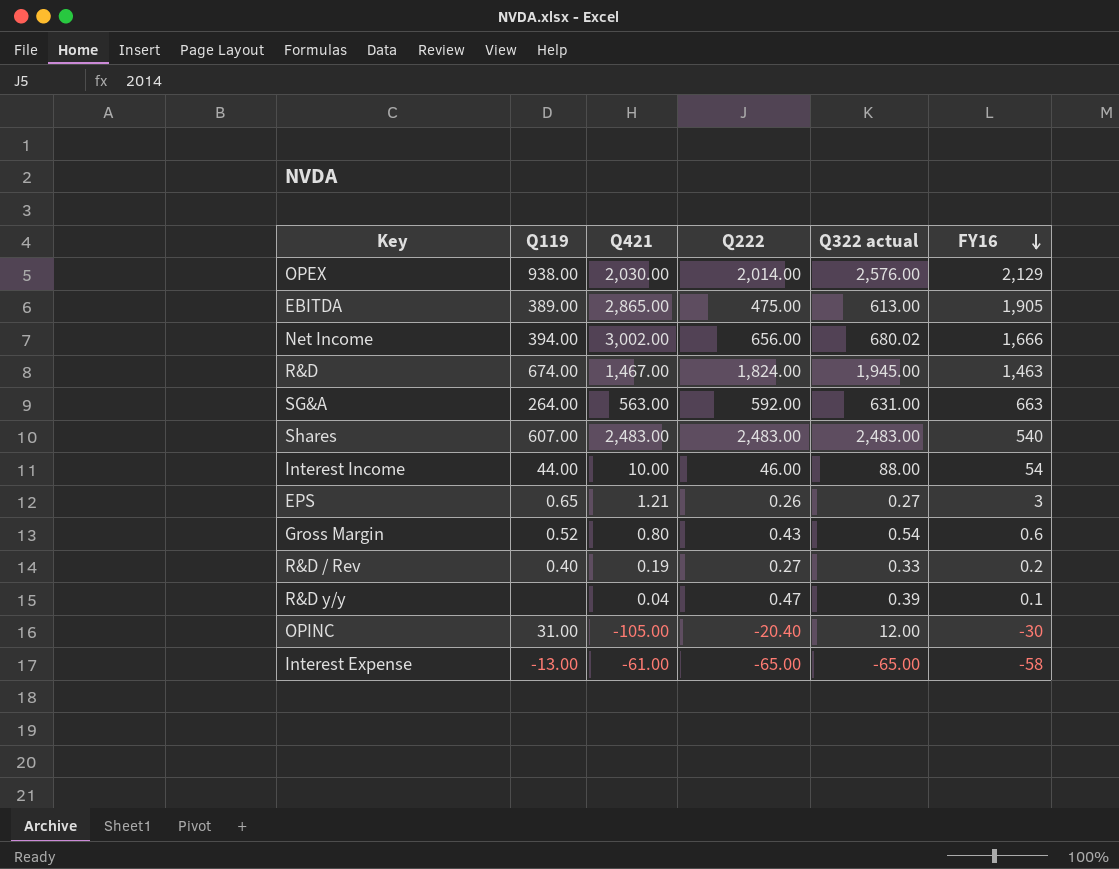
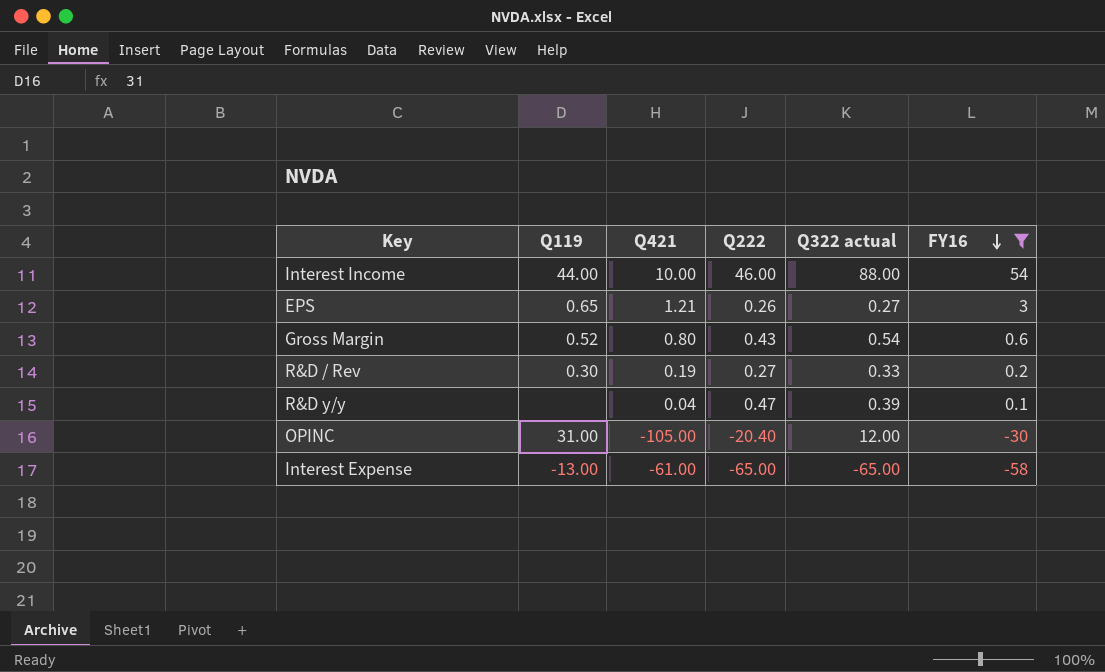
filter: none -> FY16 <= 54
R&D / Rev | Q119: 0.40 -> 0.30

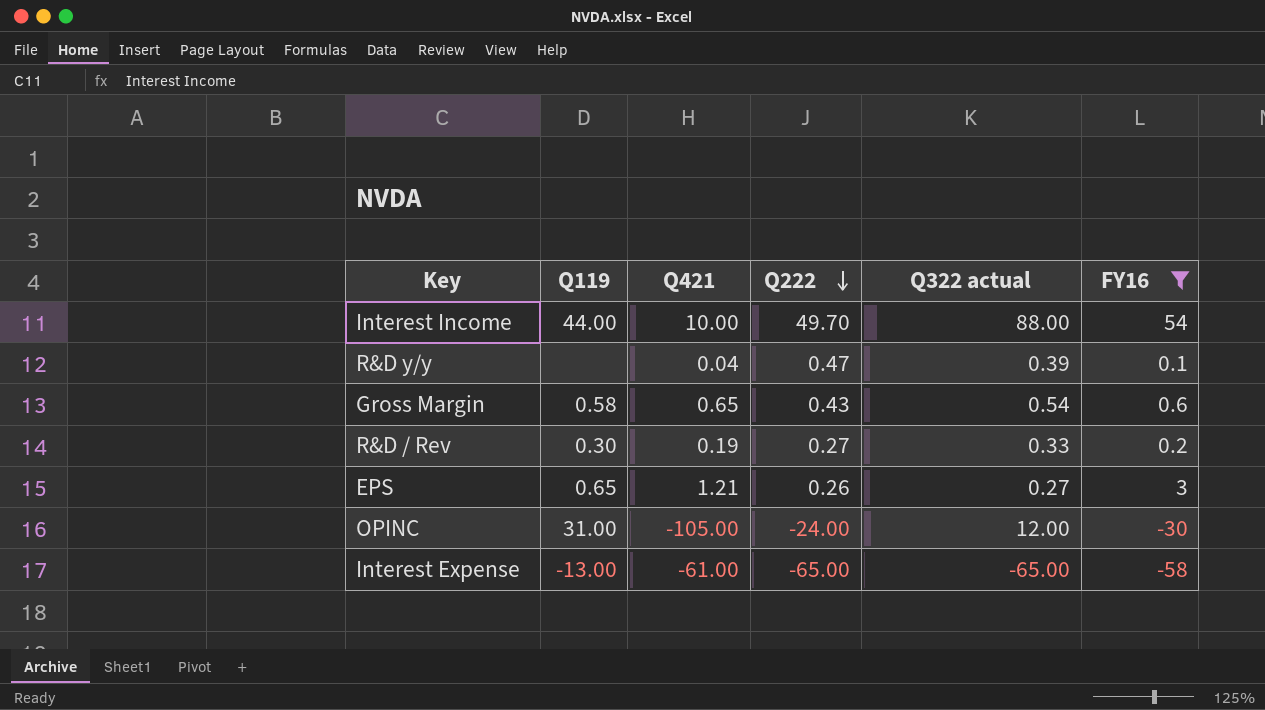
row order: FY16 descending -> Q222 descending
Interest Income | Q222: 46.00 -> 49.70
Gross Margin | Q119: 0.52 -> 0.58
Gross Margin | Q421: 0.80 -> 0.65
OPINC | Q222: -20.40 -> -24.00

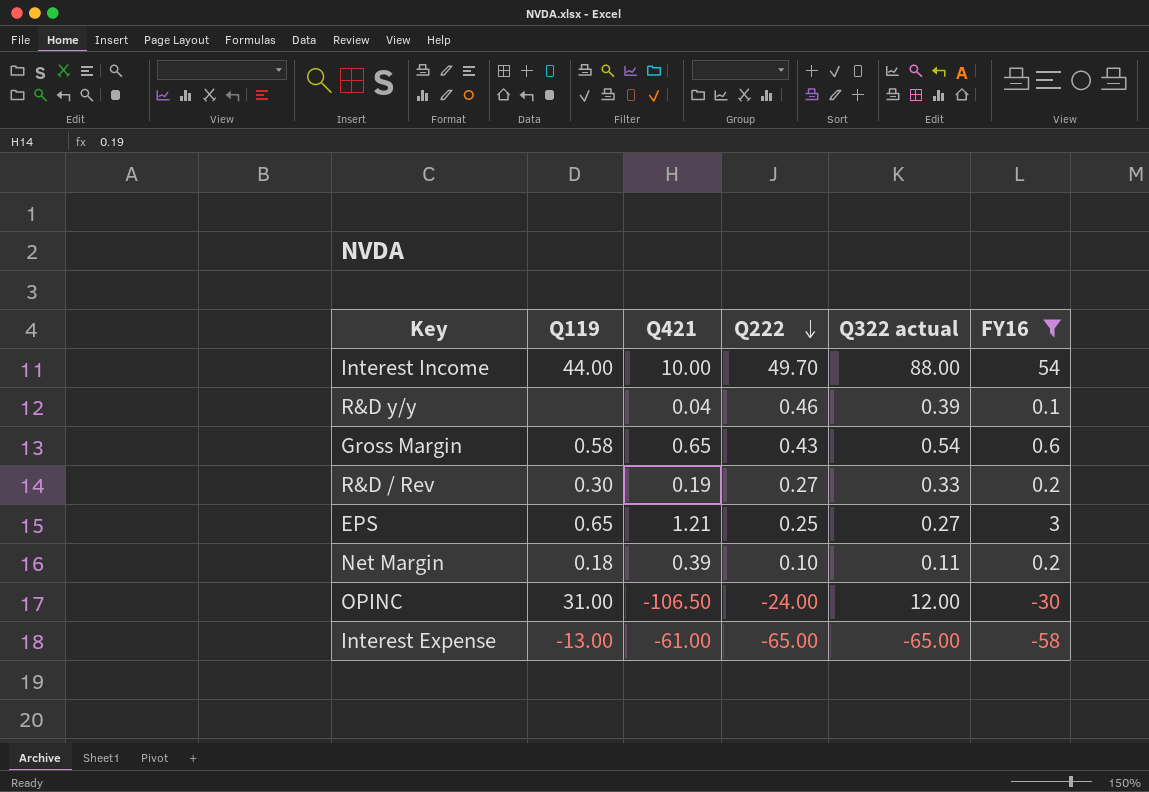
R&D y/y | Q222: 0.47 -> 0.46
EPS | Q222: 0.26 -> 0.25
row Net Margin: none -> 0.18 | 0.39 | 0.10 | 0.11 | 0.2
OPINC | Q421: -105.00 -> -106.50

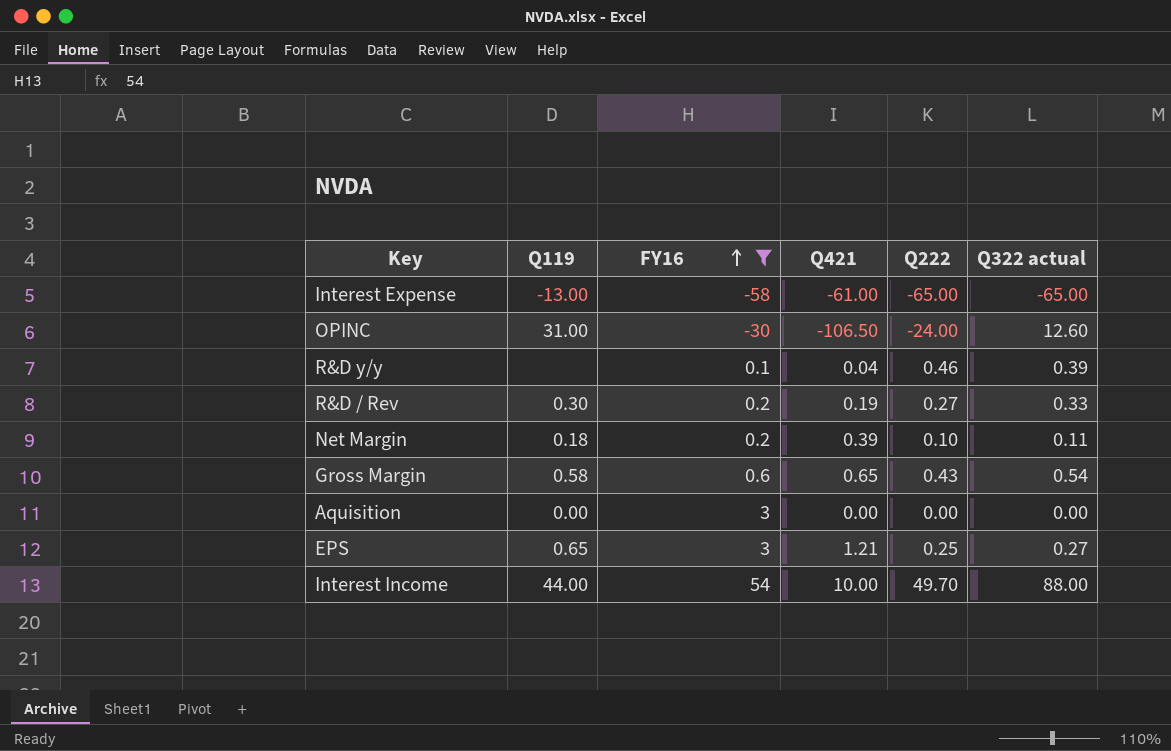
row order: Q222 descending -> FY16 ascending
column FY16 | position: 6 -> 3
OPINC | Q322 actual: 12.00 -> 12.60
row Aquisition: none -> 0.00 | 3 | 0.00 | 0.00 | 0.00

